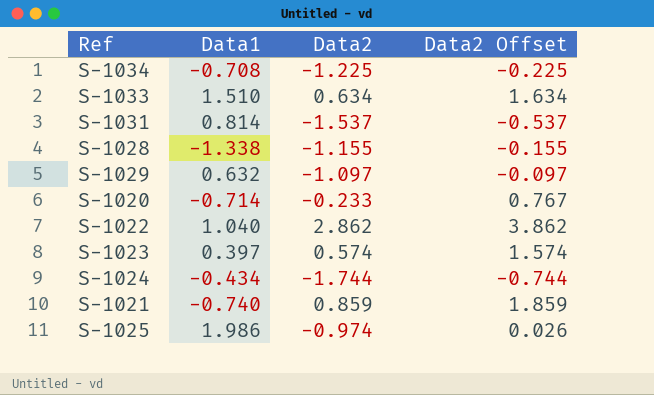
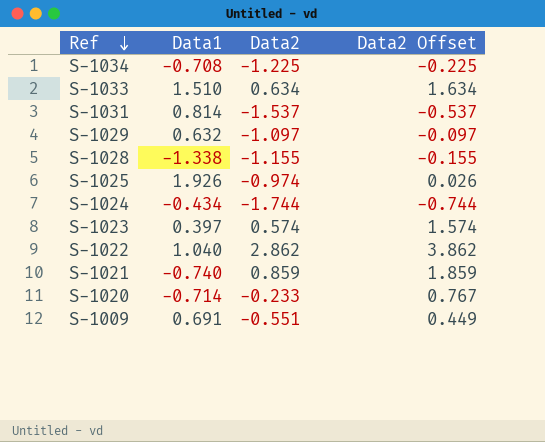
row order: none -> Ref descending
S-1025 | Data1: 1.986 -> 1.926
row S-1009: none -> 0.691 | -0.551 | 0.449

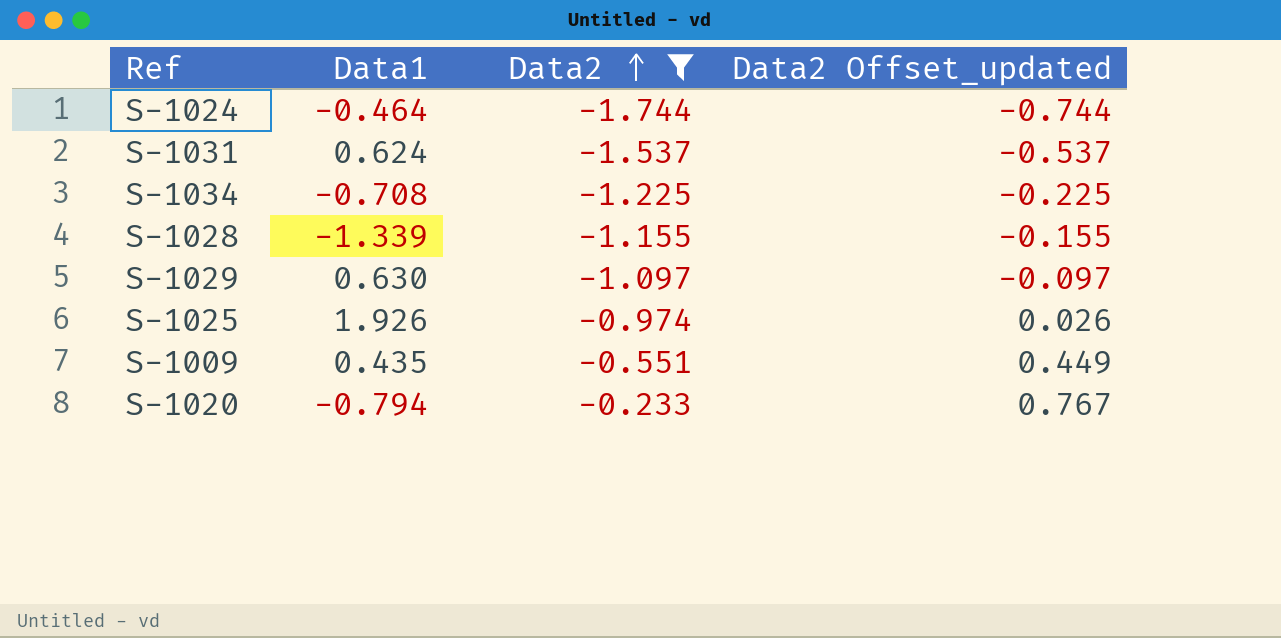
filter: none -> Data2 <= -0.233
row order: Ref descending -> Data2 ascending
column name: Data2 Offset -> Data2 Offset_updated
S-1024 | Data1: -0.434 -> -0.464
S-1031 | Data1: 0.814 -> 0.624
S-1028 | Data1: -1.338 -> -1.339
S-1029 | Data1: 0.632 -> 0.630
S-1009 | Data1: 0.691 -> 0.435
S-1020 | Data1: -0.714 -> -0.794

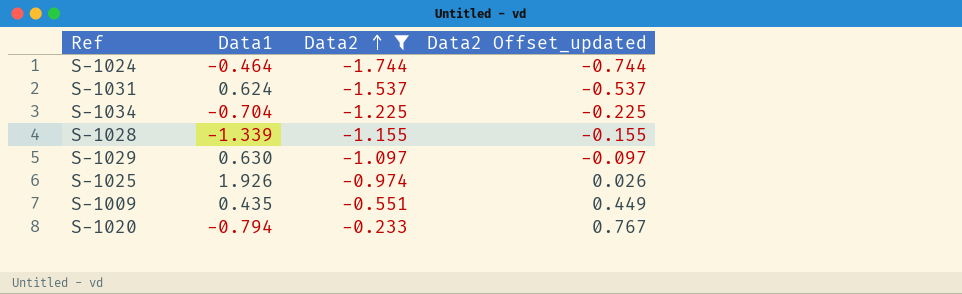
S-1034 | Data1: -0.708 -> -0.704

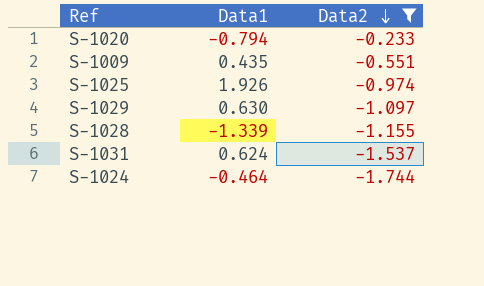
row order: Data2 ascending -> Data2 descending
column Data2 Offset_updated | formula: [Data2] + 1 -> none
row S-1034: -0.704 | -1.225 | -0.225 -> none

